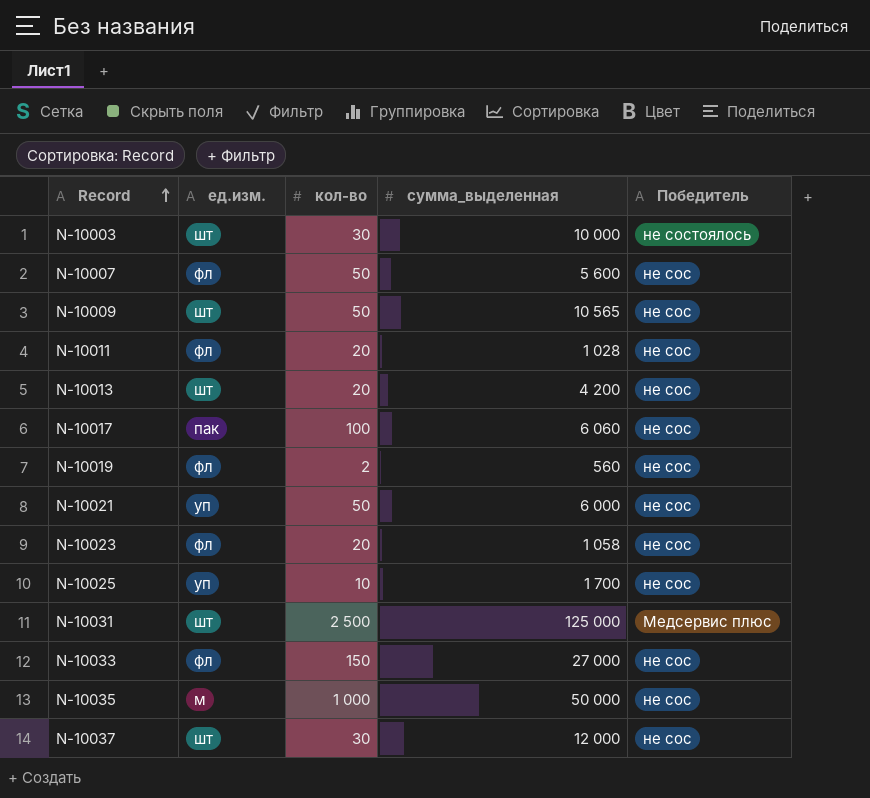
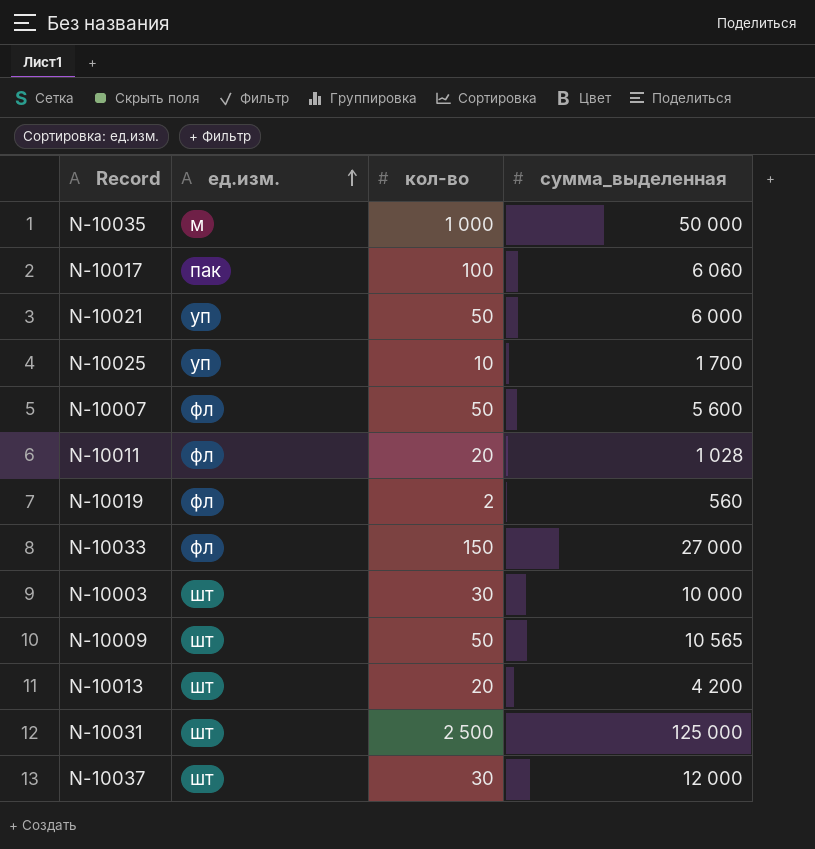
row order: Record ascending -> ед.изм. ascending
column Победитель | position: 5 -> none
row N-10023: фл | 20 | 1 058 | не сос -> none

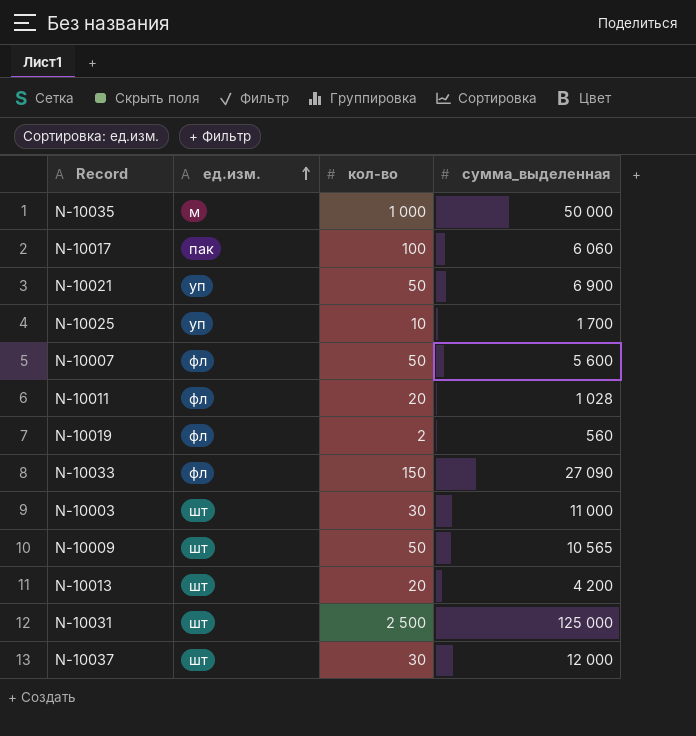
N-10021 | сумма_выделенная: 6 000 -> 6 900
N-10033 | сумма_выделенная: 27 000 -> 27 090
N-10003 | сумма_выделенная: 10 000 -> 11 000

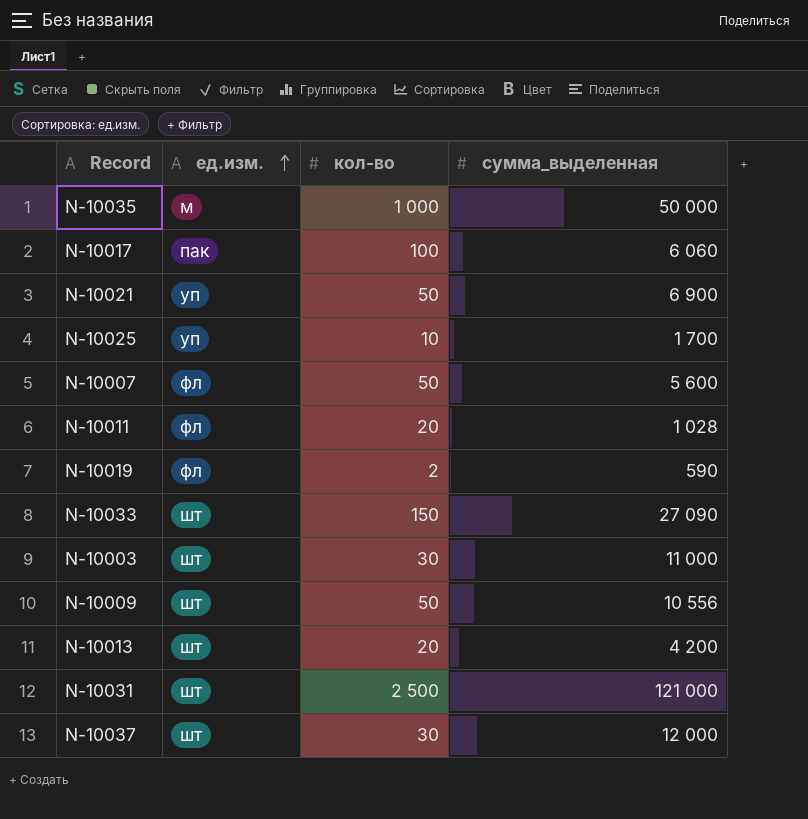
N-10019 | сумма_выделенная: 560 -> 590
N-10033 | ед.изм.: фл -> шт
N-10009 | сумма_выделенная: 10 565 -> 10 556
N-10031 | сумма_выделенная: 125 000 -> 121 000

